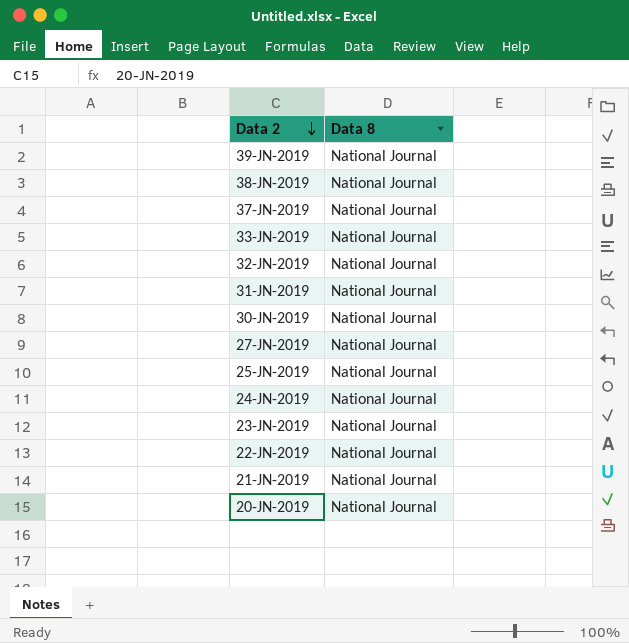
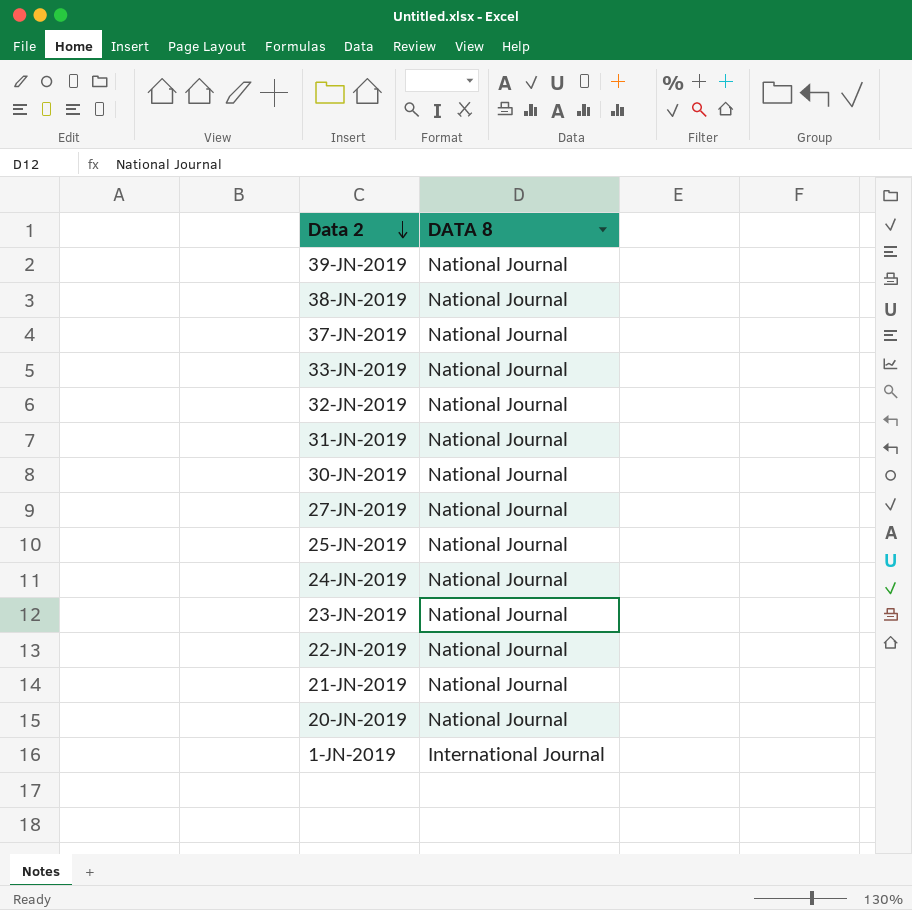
column name: Data 8 -> DATA 8
row 1-JN-2019: none -> International Journal

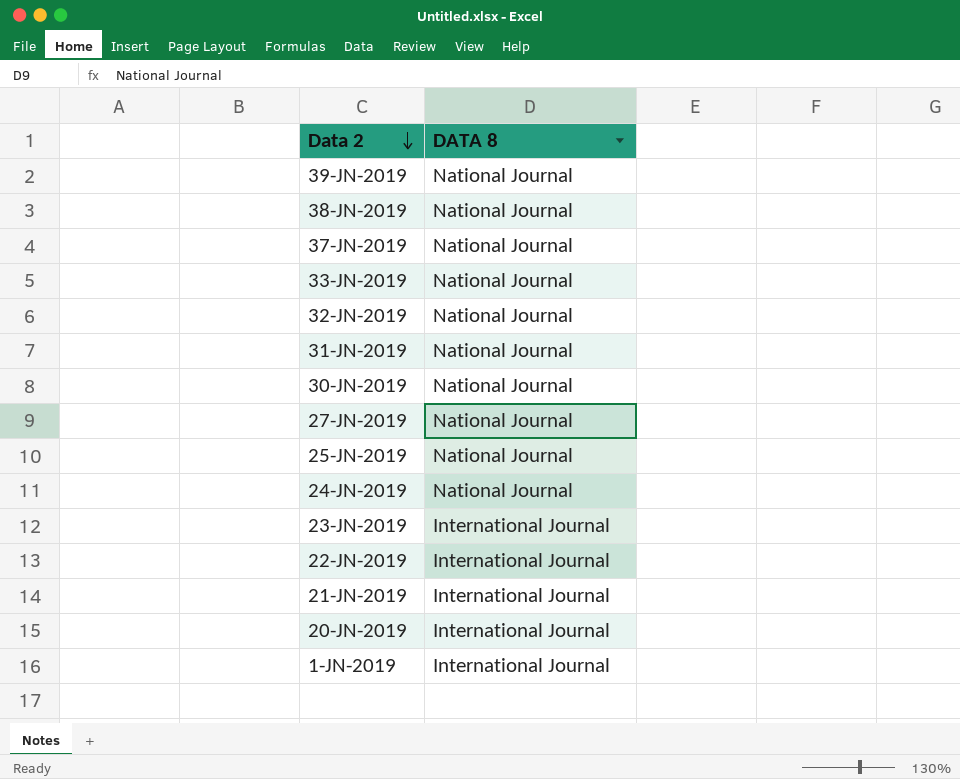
23-JN-2019 | DATA 8: National Journal -> International Journal
22-JN-2019 | DATA 8: National Journal -> International Journal
21-JN-2019 | DATA 8: National Journal -> International Journal
20-JN-2019 | DATA 8: National Journal -> International Journal

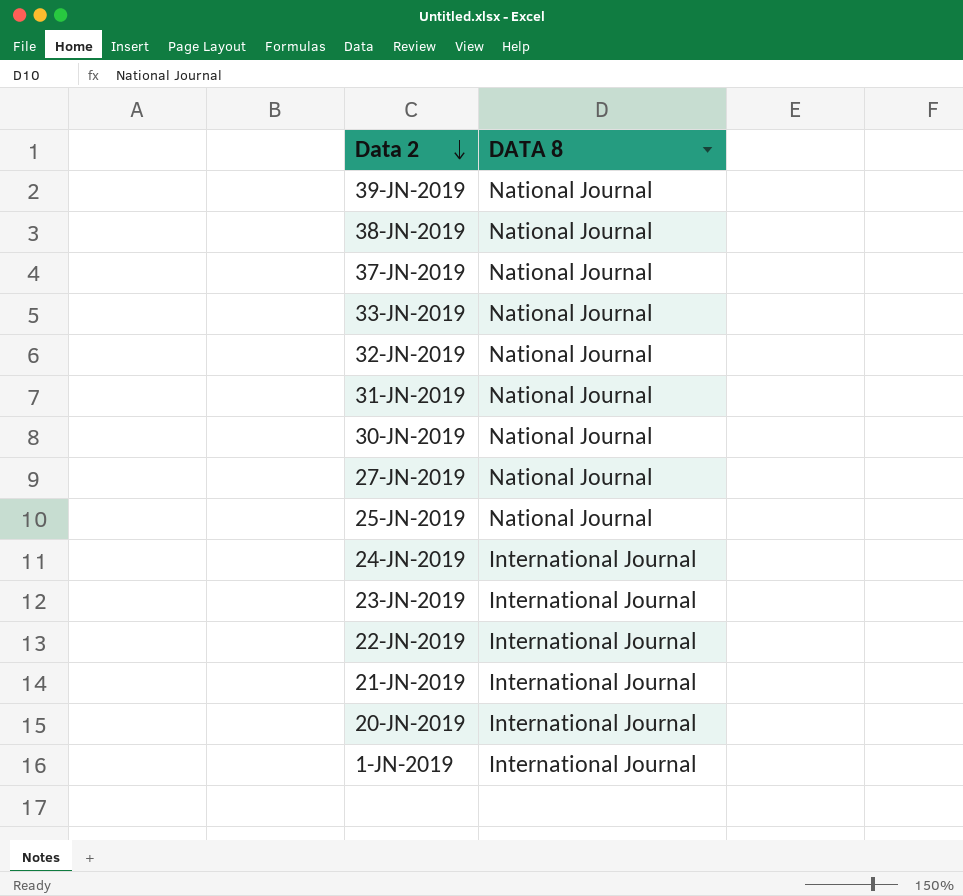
24-JN-2019 | DATA 8: National Journal -> International Journal

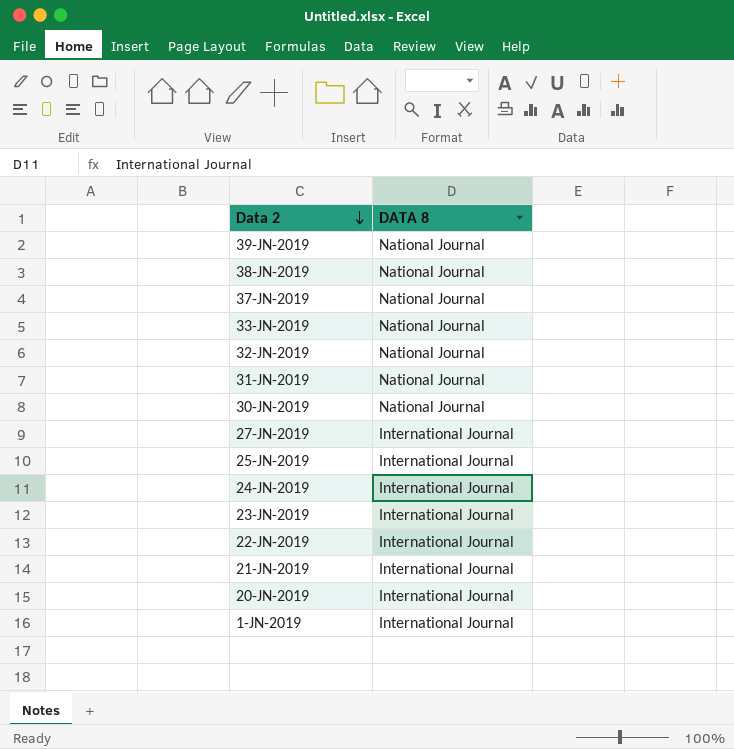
27-JN-2019 | DATA 8: National Journal -> International Journal
25-JN-2019 | DATA 8: National Journal -> International Journal

